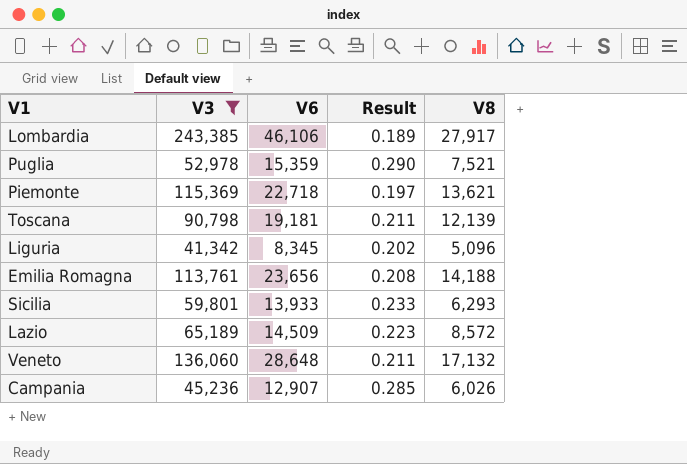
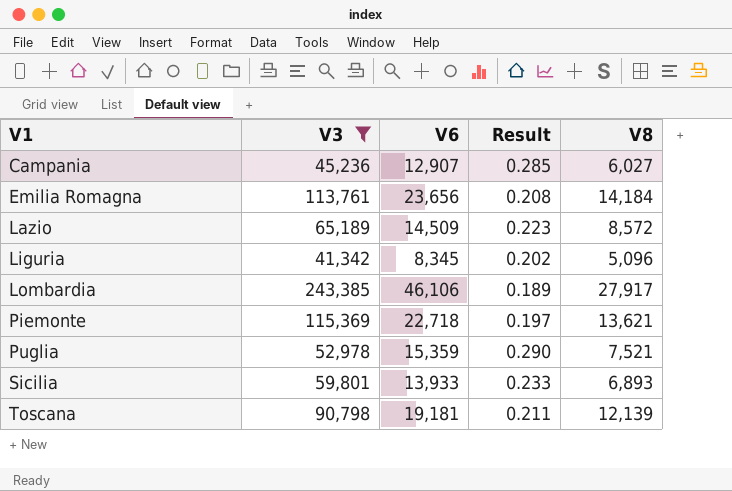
row order: none -> V1 ascending
row Veneto: 136,060 | 28,648 | 0.211 | 17,132 -> none
Campania | V8: 6,026 -> 6,027
Emilia Romagna | V8: 14,188 -> 14,184
Sicilia | V8: 6,293 -> 6,893

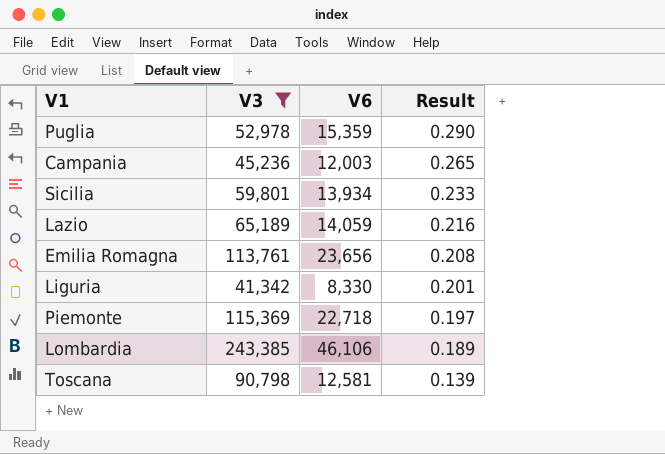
row order: V1 ascending -> Result descending
column V8 | position: 5 -> none
Campania | V6: 12,907 -> 12,003
Campania | Result: 0.285 -> 0.265
Sicilia | V6: 13,933 -> 13,934
Lazio | V6: 14,509 -> 14,059
Lazio | Result: 0.223 -> 0.216
Liguria | V6: 8,345 -> 8,330
Liguria | Result: 0.202 -> 0.201
Toscana | V6: 19,181 -> 12,581
Toscana | Result: 0.211 -> 0.139

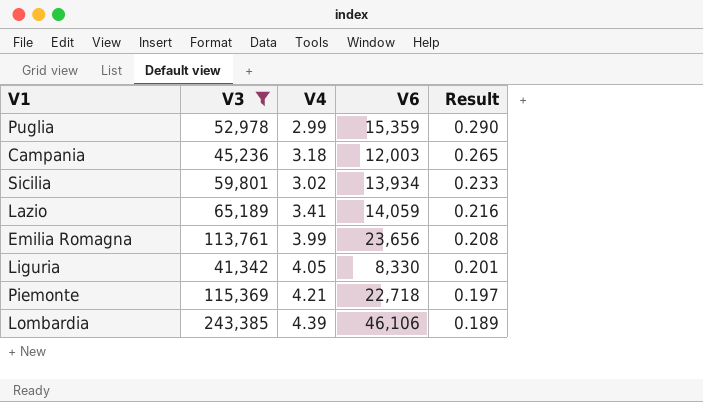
column V4 | position: none -> 3
row Toscana: 90,798 | 12,581 | 0.139 -> none

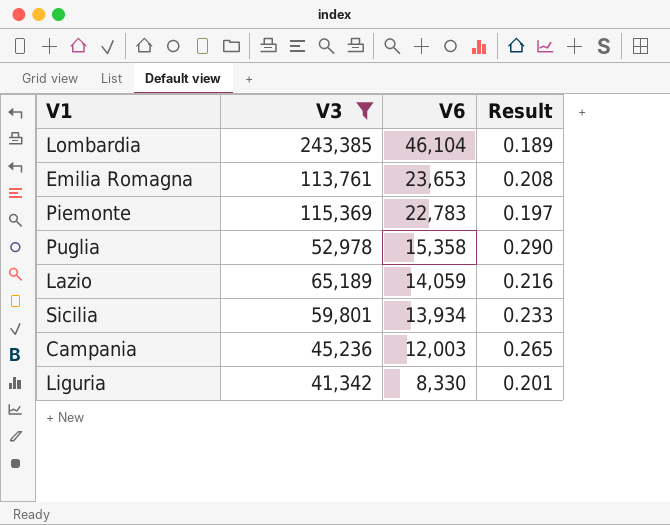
row order: Result descending -> V6 descending
column V4 | position: 3 -> none
Lombardia | V6: 46,106 -> 46,104
Emilia Romagna | V6: 23,656 -> 23,653
Piemonte | V6: 22,718 -> 22,783
Puglia | V6: 15,359 -> 15,358

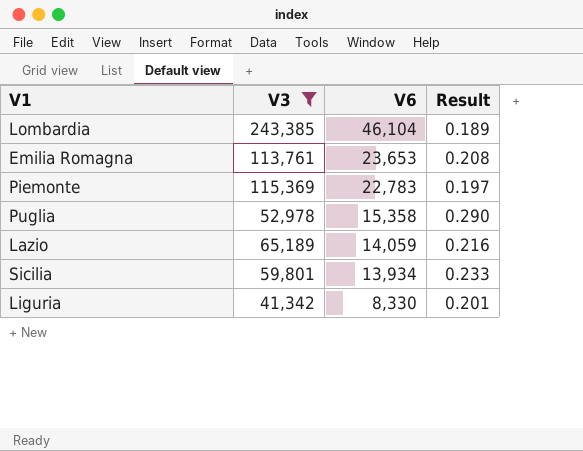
row Campania: 45,236 | 12,003 | 0.265 -> none

